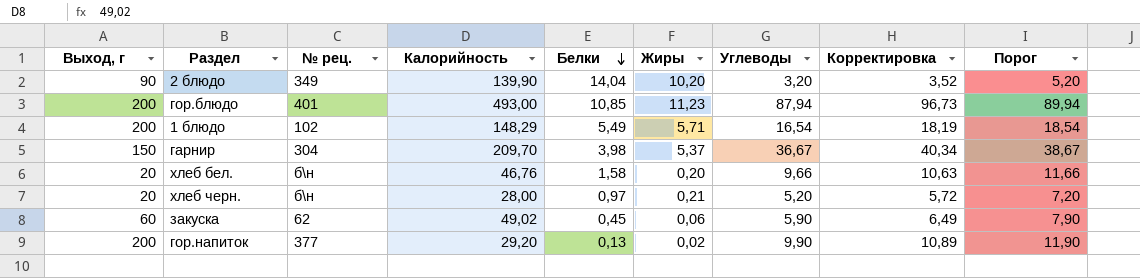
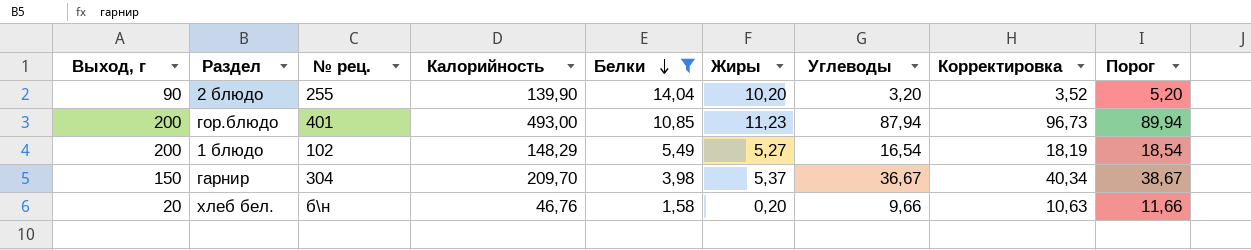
filter: none -> Белки >= 1,58
2 блюдо | № рец.: 349 -> 255
1 блюдо | Жиры: 5,71 -> 5,27

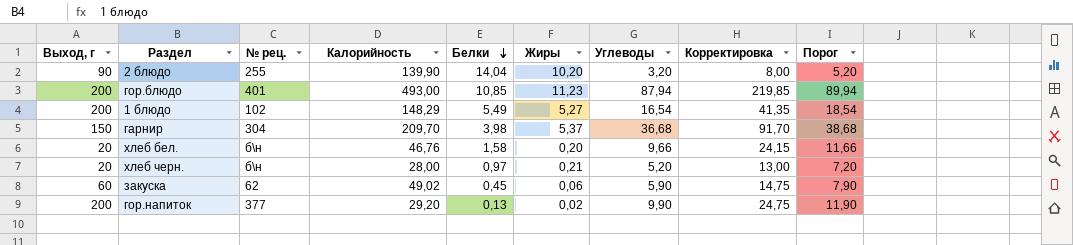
filter: Белки >= 1,58 -> none
column Корректировка | formula: [Углеводы] * 1,1 -> [Углеводы] * 2,5
гарнир | Углеводы: 36,67 -> 36,68
гарнир | Порог: 38,67 -> 38,68

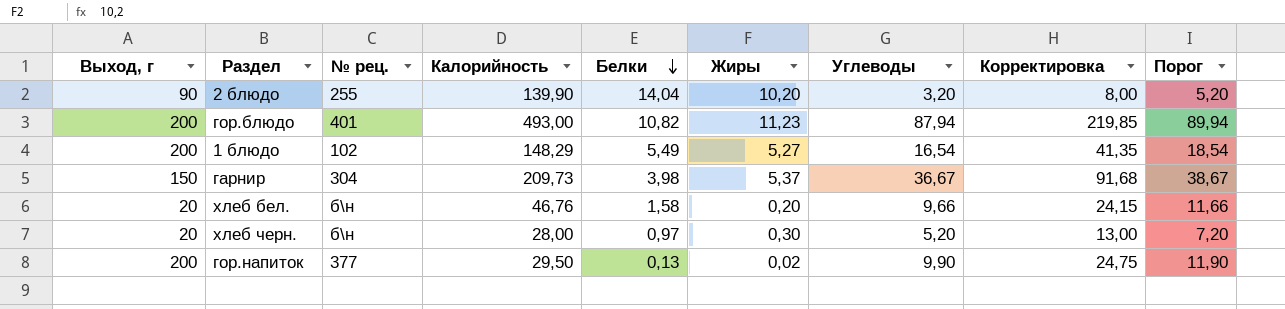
row закуска: 60 | 62 | 49,02 | 0,45 | 0,06 | 5,90 | 14,75 | 7,90 -> none
гор.блюдо | Белки: 10,85 -> 10,82
гарнир | Калорийность: 209,70 -> 209,73
гарнир | Углеводы: 36,68 -> 36,67
гарнир | Корректировка: 91,70 -> 91,68
гарнир | Порог: 38,68 -> 38,67
хлеб черн. | Жиры: 0,21 -> 0,30
гор.напиток | Калорийность: 29,20 -> 29,50

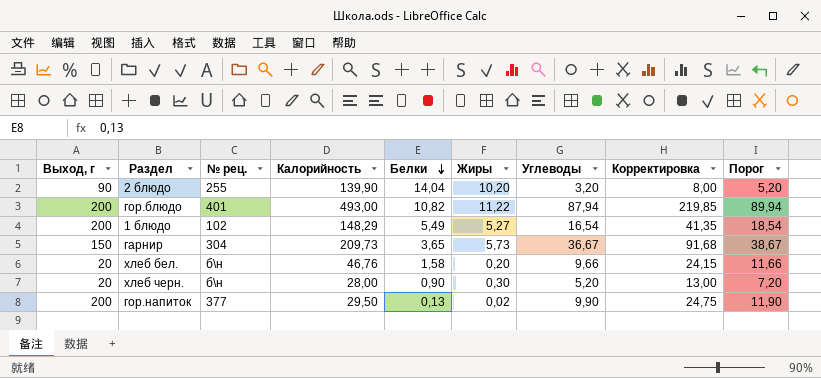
гор.блюдо | Жиры: 11,23 -> 11,22
гарнир | Белки: 3,98 -> 3,65
гарнир | Жиры: 5,37 -> 5,73
хлеб черн. | Белки: 0,97 -> 0,90

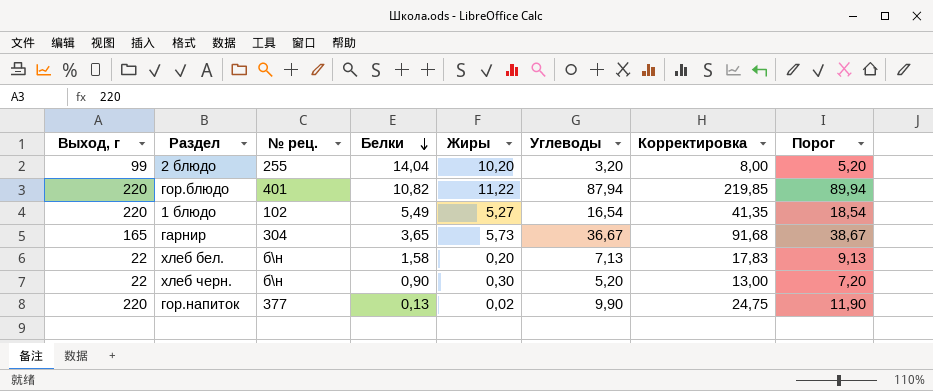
column Калорийность | position: 4 -> none
2 блюдо | Выход, г: 90 -> 99
гор.блюдо | Выход, г: 200 -> 220
1 блюдо | Выход, г: 200 -> 220
гарнир | Выход, г: 150 -> 165
хлеб бел. | Выход, г: 20 -> 22
хлеб бел. | Углеводы: 9,66 -> 7,13
хлеб бел. | Корректировка: 24,15 -> 17,83
хлеб бел. | Порог: 11,66 -> 9,13
хлеб черн. | Выход, г: 20 -> 22
гор.напиток | Выход, г: 200 -> 220

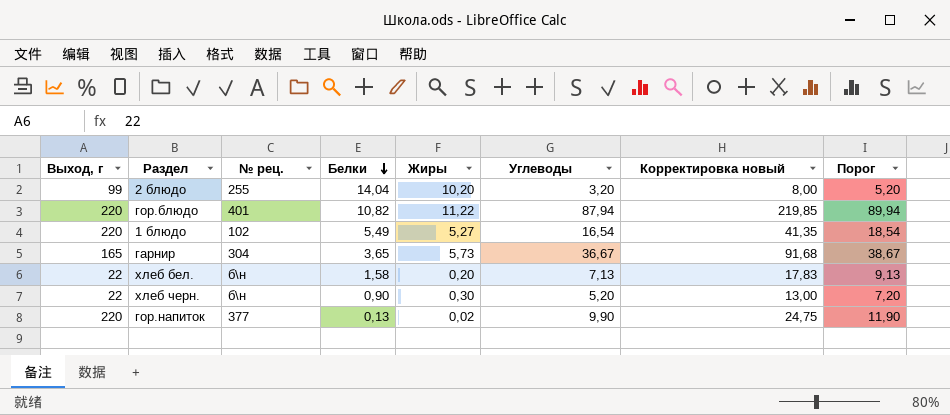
column name: Корректировка -> Корректировка новый

